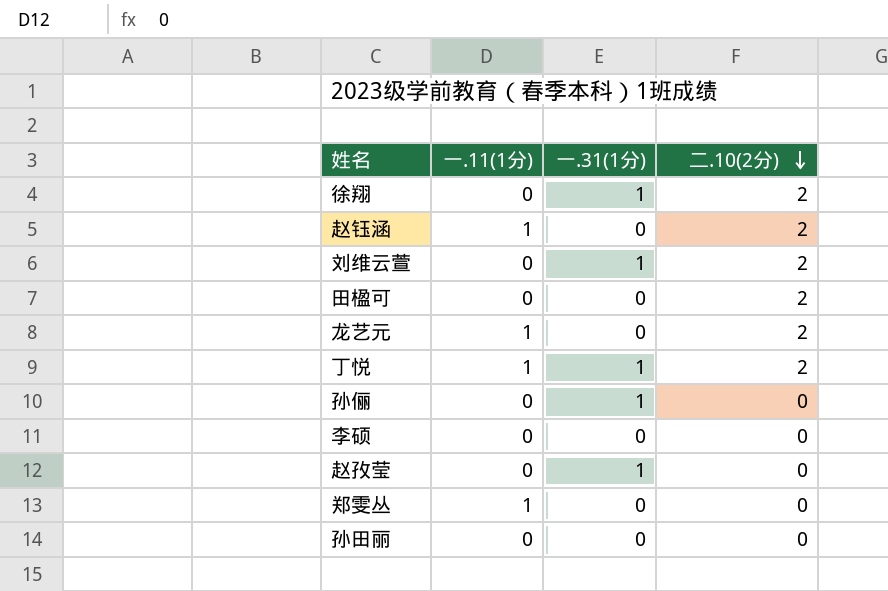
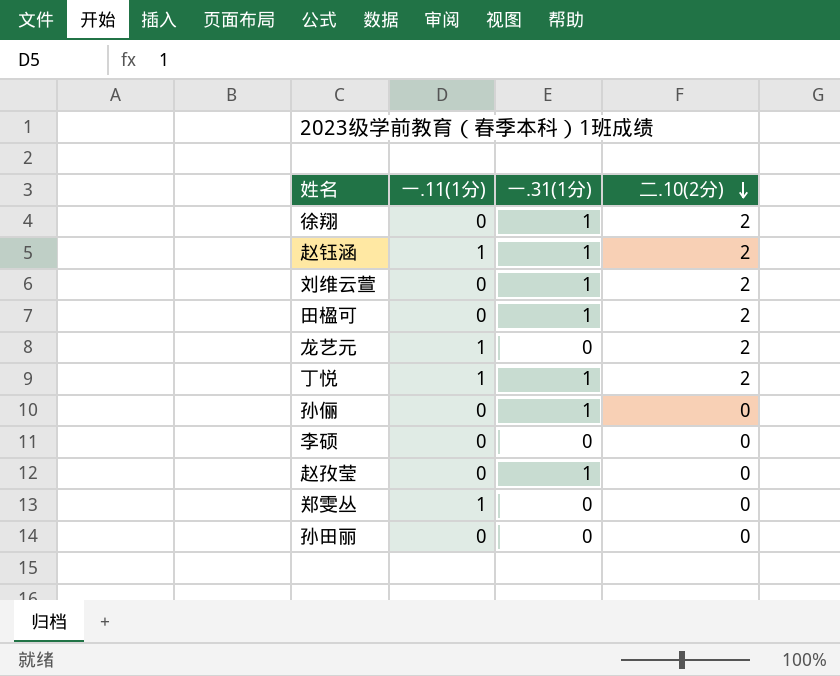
赵钰涵 | 一.31(1分): 0 -> 1
田楹可 | 一.31(1分): 0 -> 1

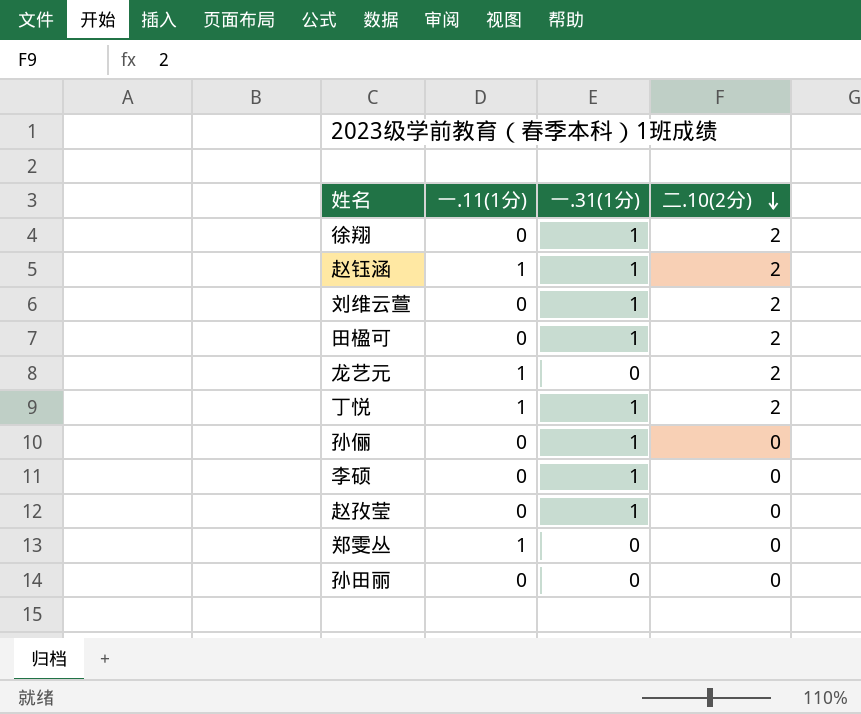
李硕 | 一.31(1分): 0 -> 1

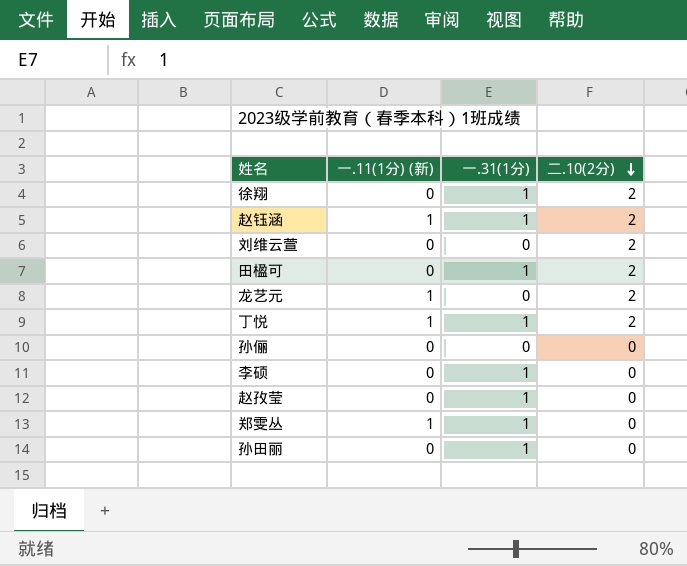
column name: 一.11(1分) -> 一.11(1分) (新)
刘维云萱 | 一.31(1分): 1 -> 0
孙俪 | 一.31(1分): 1 -> 0
郑雯丛 | 一.31(1分): 0 -> 1
孙田丽 | 一.31(1分): 0 -> 1

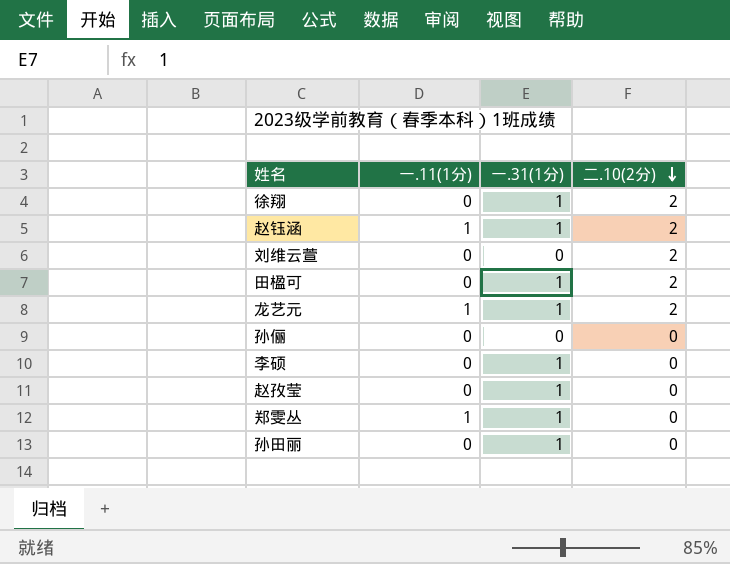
column name: 一.11(1分) (新) -> 一.11(1分)
row 丁悦: 1 | 1 | 2 -> none
龙艺元 | 一.31(1分): 0 -> 1

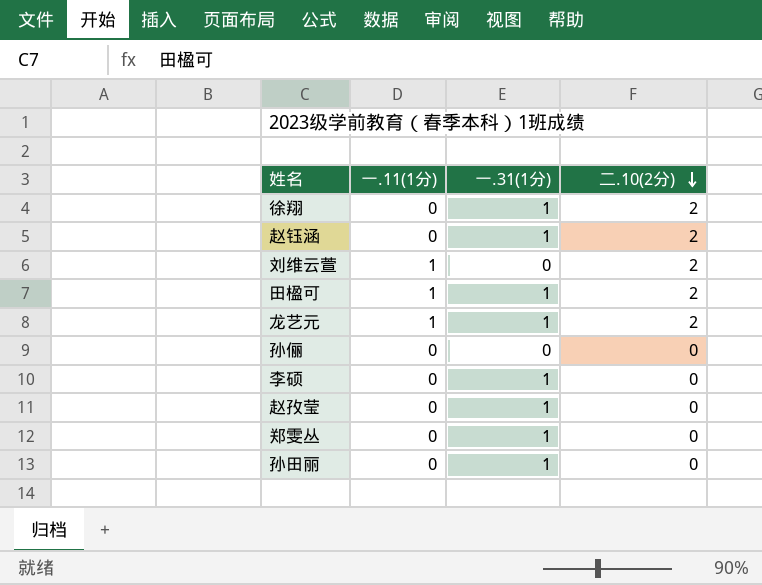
赵钰涵 | 一.11(1分): 1 -> 0
刘维云萱 | 一.11(1分): 0 -> 1
田楹可 | 一.11(1分): 0 -> 1
郑雯丛 | 一.11(1分): 1 -> 0

